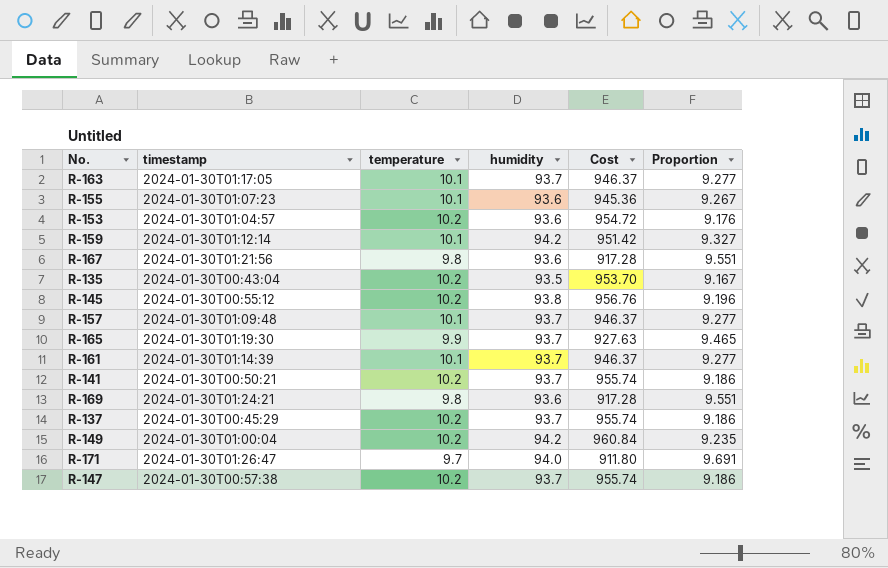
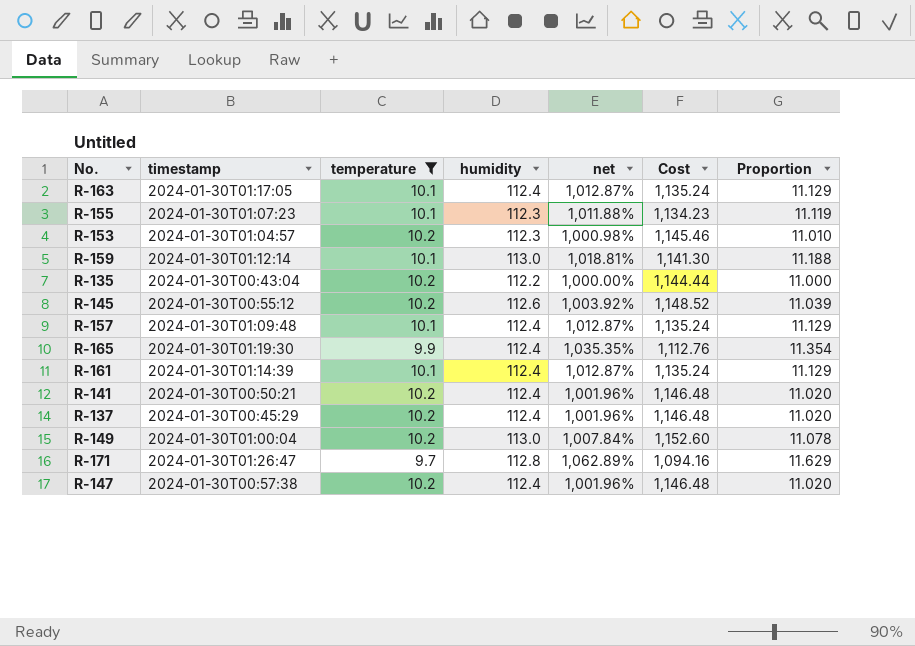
filter: none -> temperature != 9.8
column net | formula: none -> ([humidity] - [temperature]) / [temperature]
R-163 | humidity: 93.7 -> 112.4
R-163 | Cost: 946.37 -> 1,135.24
R-163 | Proportion: 9.277 -> 11.129
R-155 | humidity: 93.6 -> 112.3
R-155 | Cost: 945.36 -> 1,134.23
R-155 | Proportion: 9.267 -> 11.119
R-153 | humidity: 93.6 -> 112.3
R-153 | Cost: 954.72 -> 1,145.46
R-153 | Proportion: 9.176 -> 11.010
R-159 | humidity: 94.2 -> 113.0
R-159 | Cost: 951.42 -> 1,141.30
R-159 | Proportion: 9.327 -> 11.188
R-135 | humidity: 93.5 -> 112.2
R-135 | Cost: 953.70 -> 1,144.44
R-135 | Proportion: 9.167 -> 11.000
R-145 | humidity: 93.8 -> 112.6
R-145 | Cost: 956.76 -> 1,148.52
R-145 | Proportion: 9.196 -> 11.039
R-157 | humidity: 93.7 -> 112.4
R-157 | Cost: 946.37 -> 1,135.24
R-157 | Proportion: 9.277 -> 11.129
R-165 | humidity: 93.7 -> 112.4
R-165 | Cost: 927.63 -> 1,112.76
R-165 | Proportion: 9.465 -> 11.354
R-161 | humidity: 93.7 -> 112.4
R-161 | Cost: 946.37 -> 1,135.24
R-161 | Proportion: 9.277 -> 11.129
R-141 | humidity: 93.7 -> 112.4
R-141 | Cost: 955.74 -> 1,146.48
R-141 | Proportion: 9.186 -> 11.020
R-137 | humidity: 93.7 -> 112.4
R-137 | Cost: 955.74 -> 1,146.48
R-137 | Proportion: 9.186 -> 11.020
R-149 | humidity: 94.2 -> 113.0
R-149 | Cost: 960.84 -> 1,152.60
R-149 | Proportion: 9.235 -> 11.078
R-171 | humidity: 94.0 -> 112.8
R-171 | Cost: 911.80 -> 1,094.16
R-171 | Proportion: 9.691 -> 11.629
R-147 | humidity: 93.7 -> 112.4
R-147 | Cost: 955.74 -> 1,146.48
R-147 | Proportion: 9.186 -> 11.020

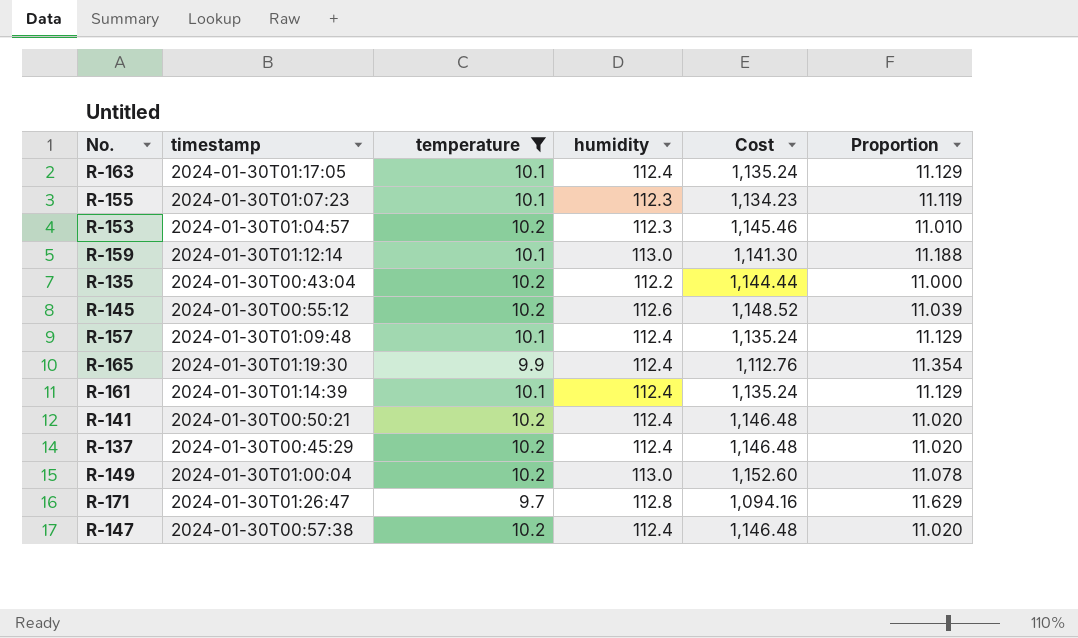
column net | formula: ([humidity] - [temperature]) / [temperature] -> none

